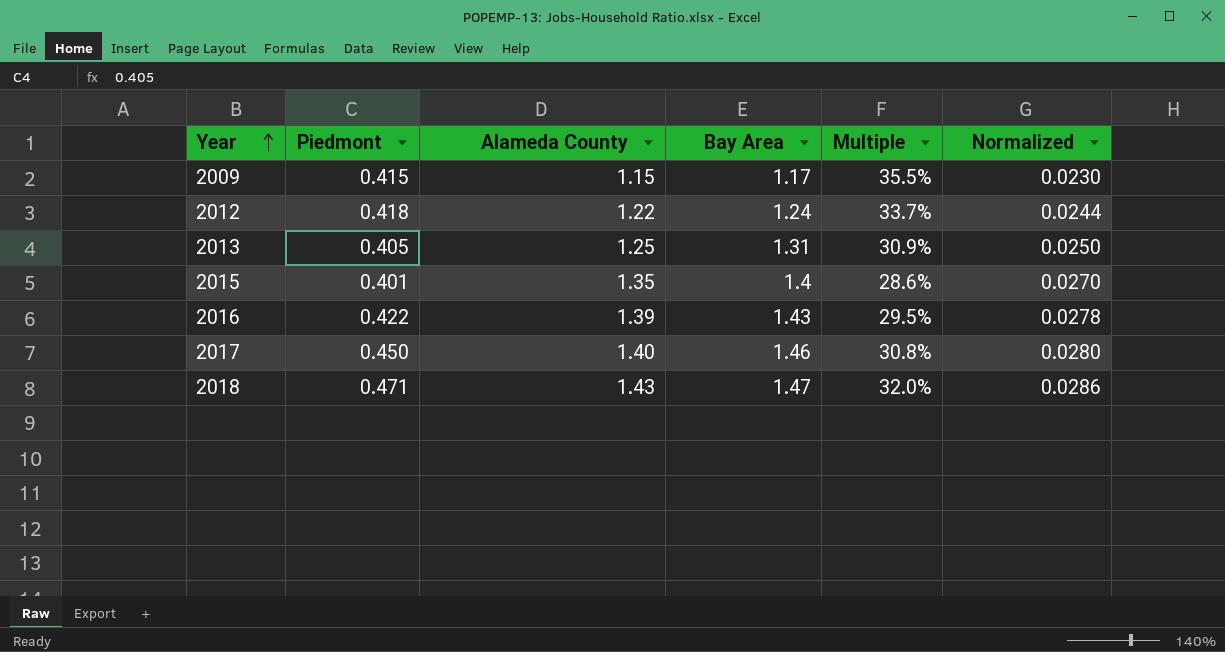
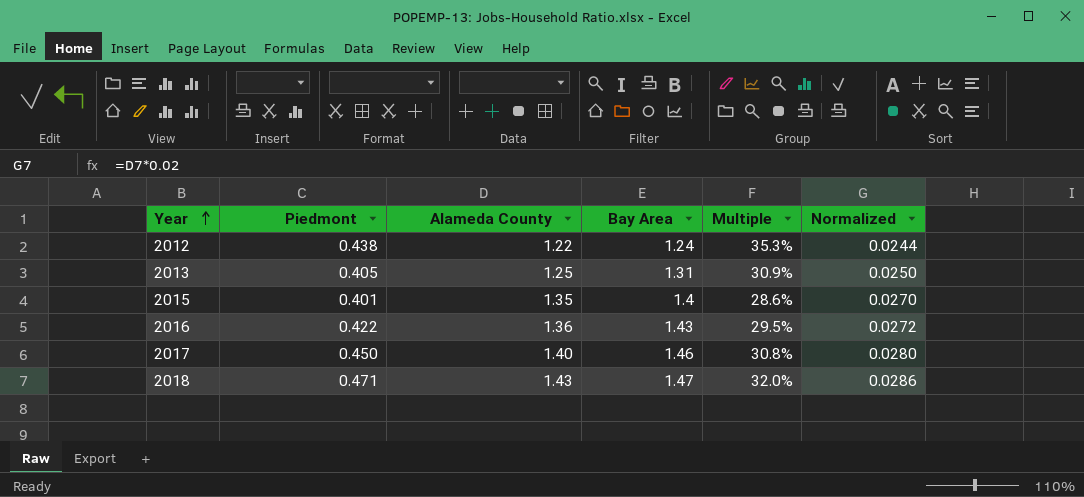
row 2009: 0.415 | 1.15 | 1.17 | 35.5% | 0.0230 -> none
2012 | Piedmont: 0.418 -> 0.438
2012 | Multiple: 33.7% -> 35.3%
2016 | Alameda County: 1.39 -> 1.36
2016 | Normalized: 0.0278 -> 0.0272

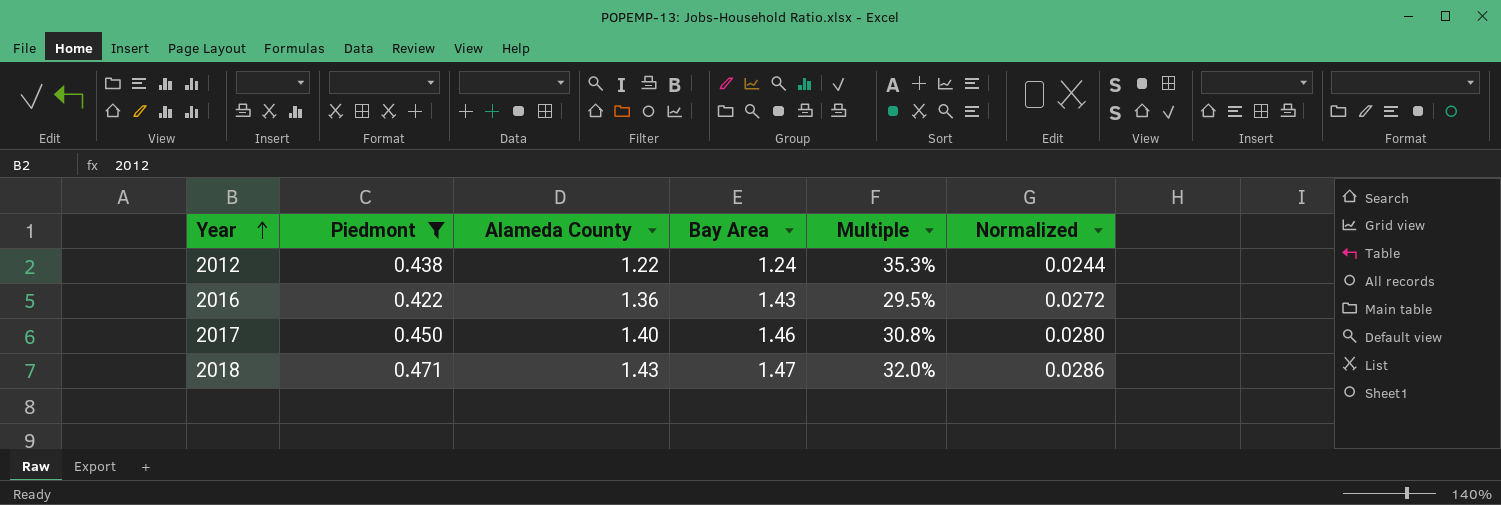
filter: none -> Piedmont >= 0.422

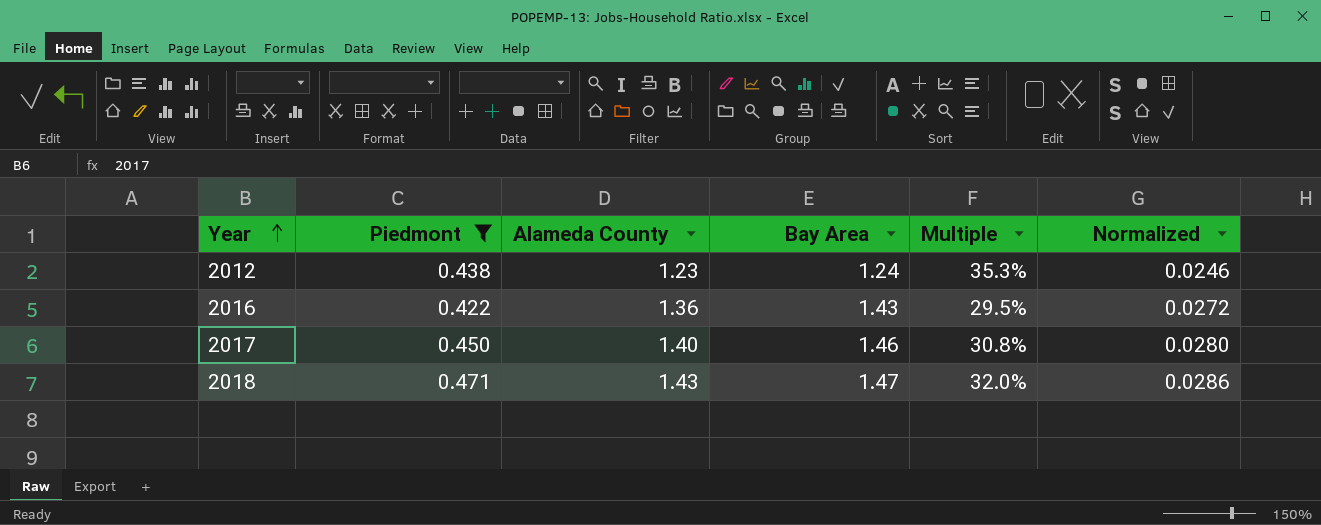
2012 | Alameda County: 1.22 -> 1.23
2012 | Normalized: 0.0244 -> 0.0246

